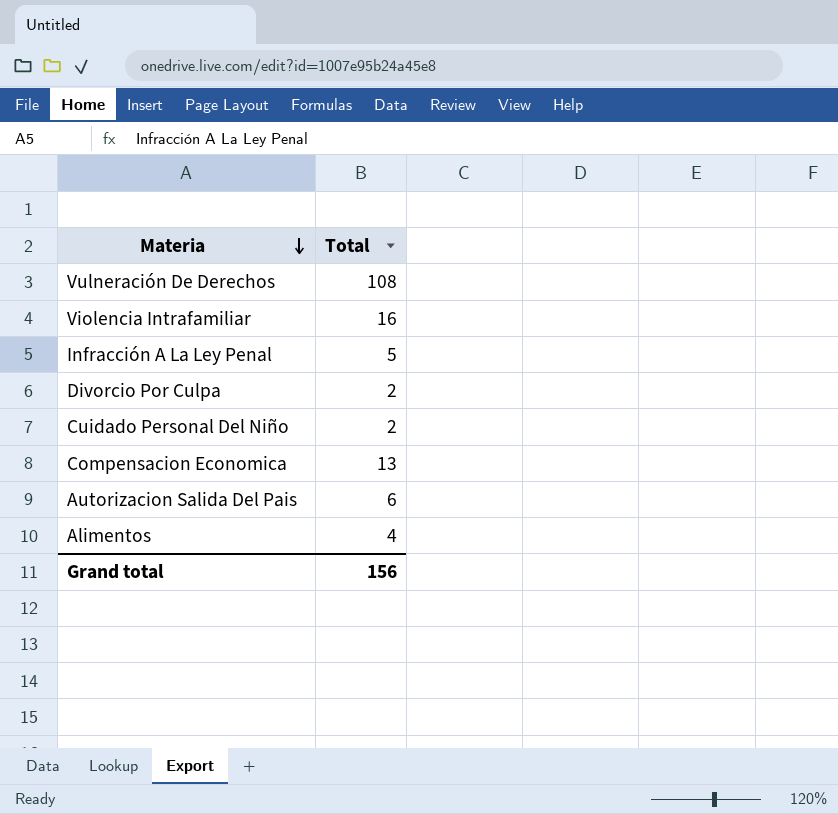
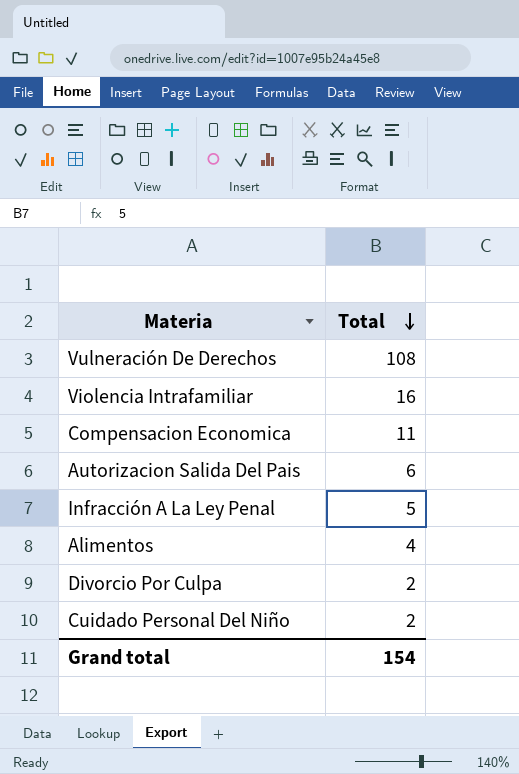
row order: Materia descending -> Total descending
Compensacion Economica | Total: 13 -> 11
Grand total | Total: 156 -> 154

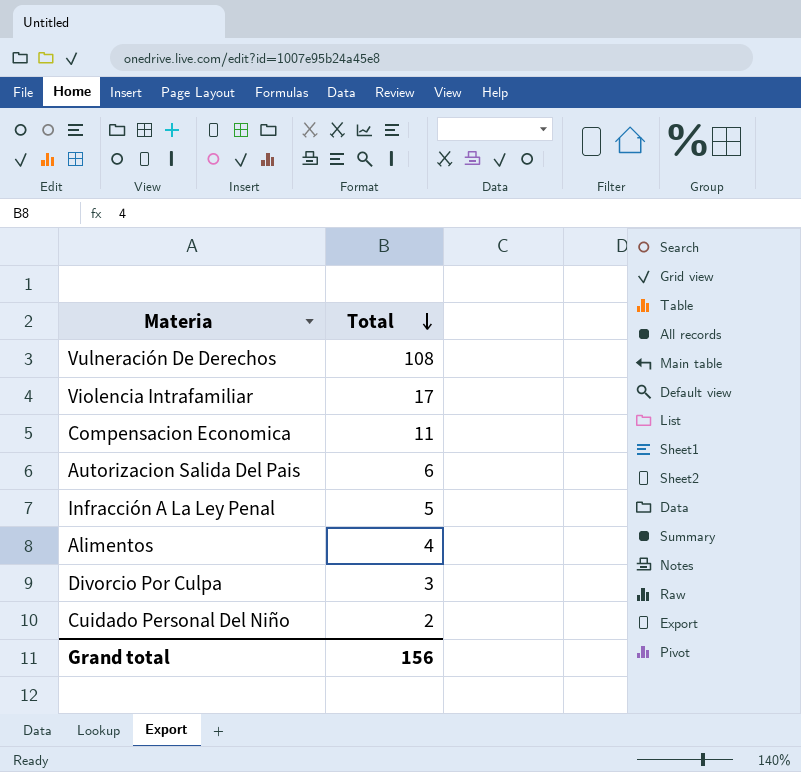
Violencia Intrafamiliar | Total: 16 -> 17
Divorcio Por Culpa | Total: 2 -> 3
Grand total | Total: 154 -> 156

